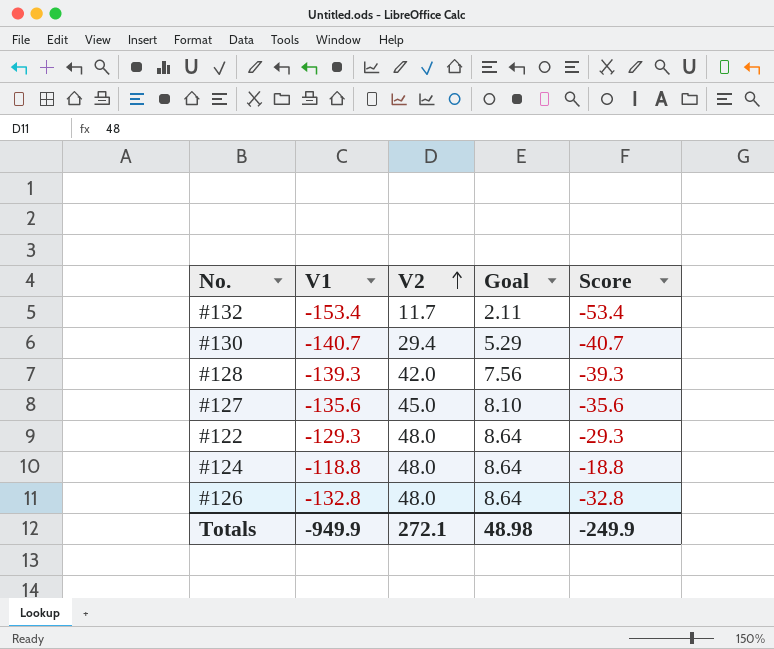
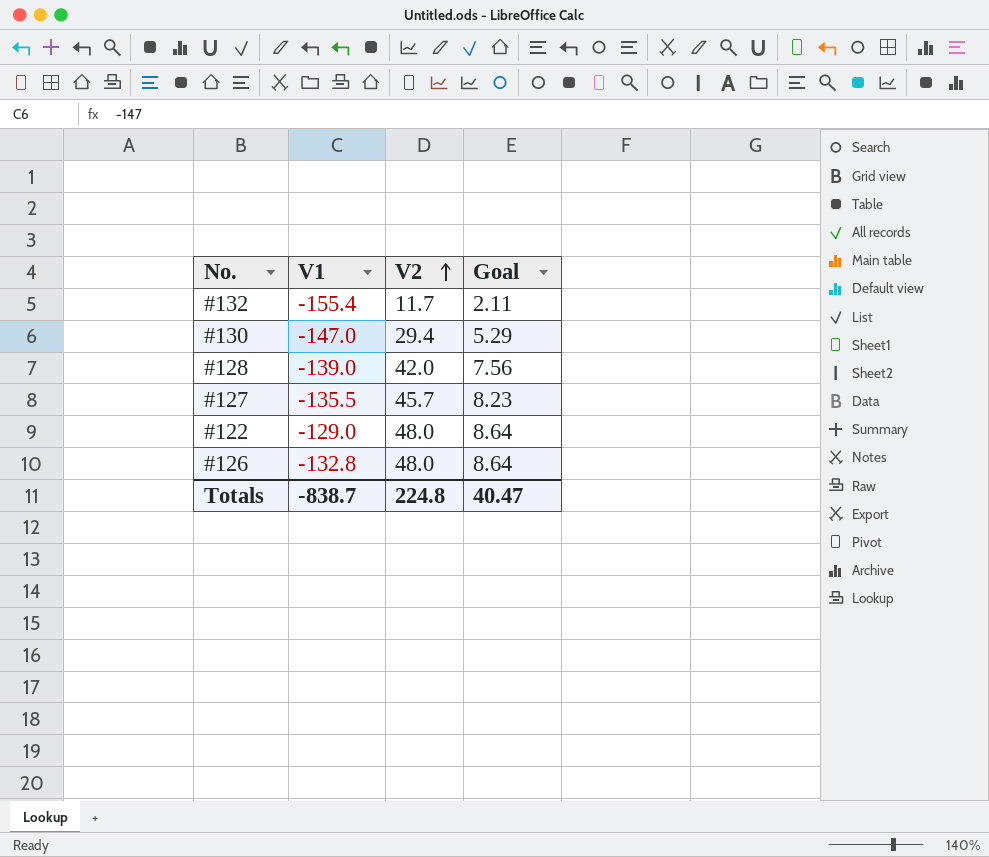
column Score | formula: [V1] + 100 -> none
row #124: -118.8 | 48.0 | 8.64 | -18.8 -> none
#132 | V1: -153.4 -> -155.4
#130 | V1: -140.7 -> -147.0
#128 | V1: -139.3 -> -139.0
#127 | V1: -135.6 -> -135.5
#127 | V2: 45.0 -> 45.7
#127 | Goal: 8.10 -> 8.23
#122 | V1: -129.3 -> -129.0
Totals | V1: -949.9 -> -838.7
Totals | V2: 272.1 -> 224.8
Totals | Goal: 48.98 -> 40.47

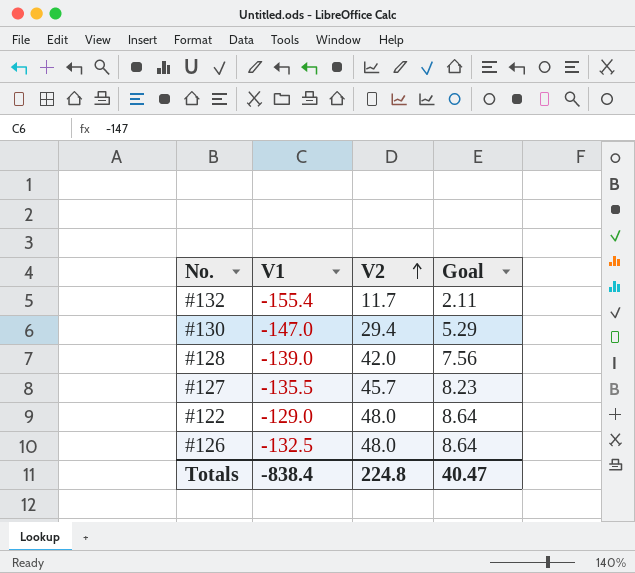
#126 | V1: -132.8 -> -132.5
Totals | V1: -838.7 -> -838.4

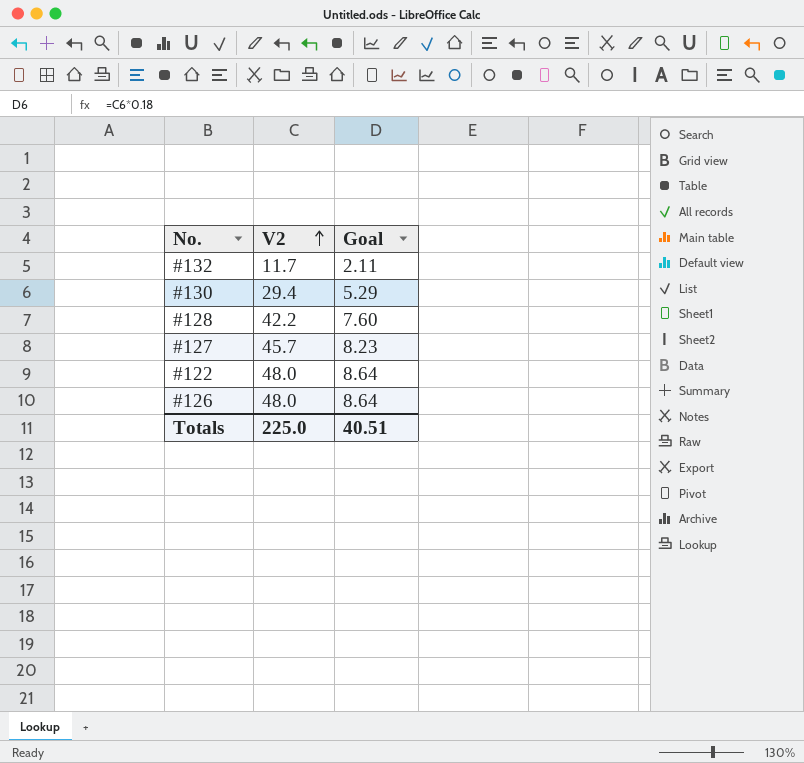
column V1 | position: 2 -> none
#128 | V2: 42.0 -> 42.2
#128 | Goal: 7.56 -> 7.60
Totals | V2: 224.8 -> 225.0
Totals | Goal: 40.47 -> 40.51

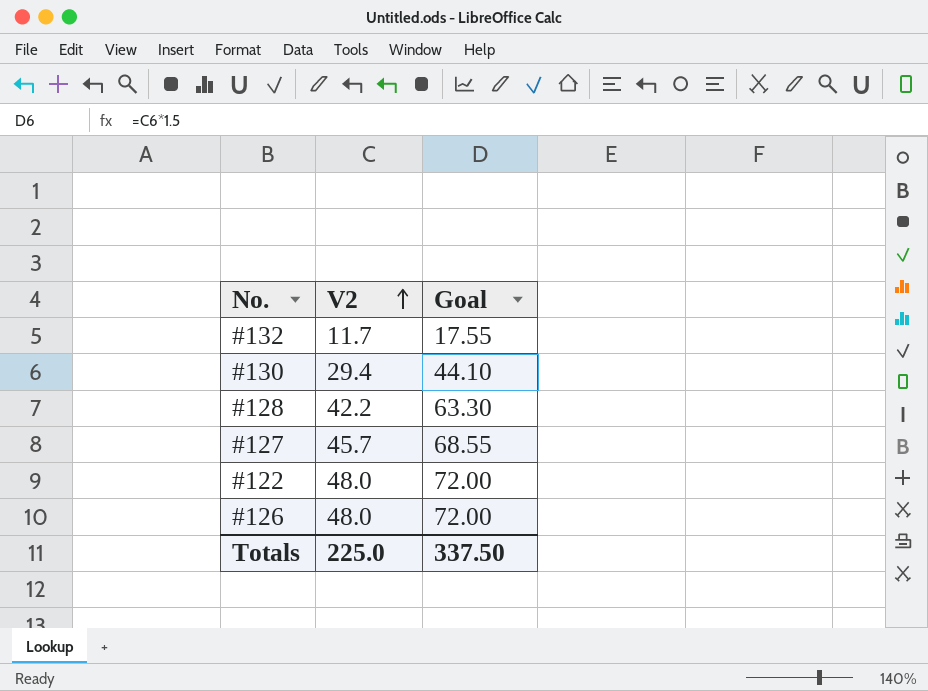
column Goal | formula: [V2] * 0.18 -> [V2] * 1.5
Totals | Goal: 40.51 -> 337.50

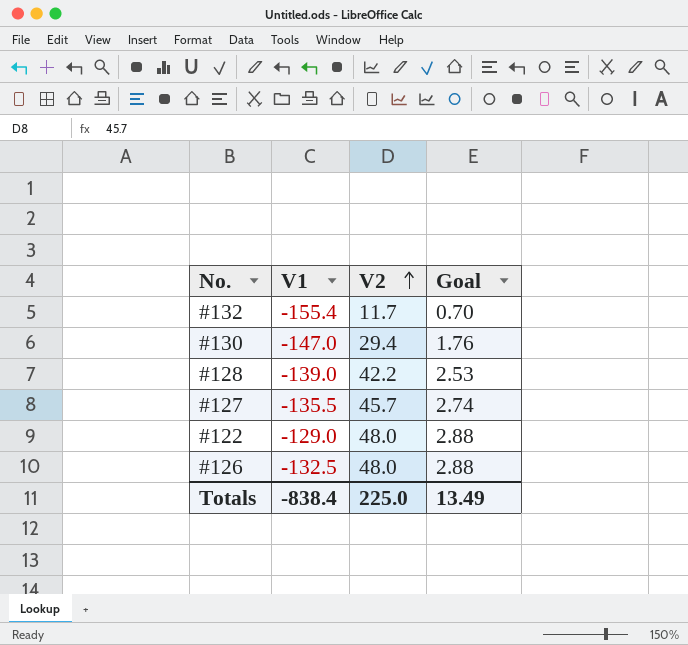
column V1 | position: none -> 2
column Goal | formula: [V2] * 1.5 -> [V2] * 0.06
Totals | Goal: 337.50 -> 13.49

